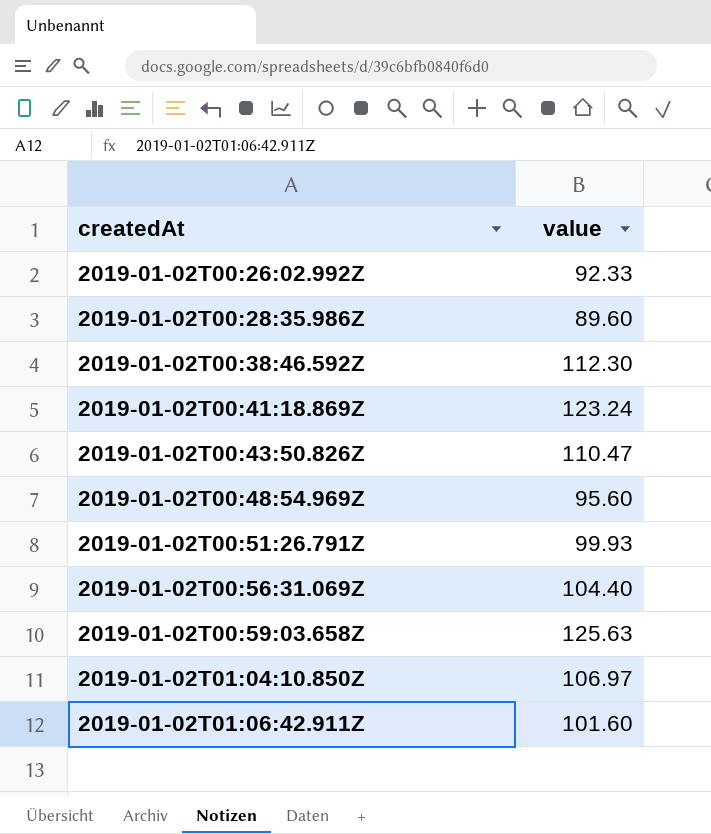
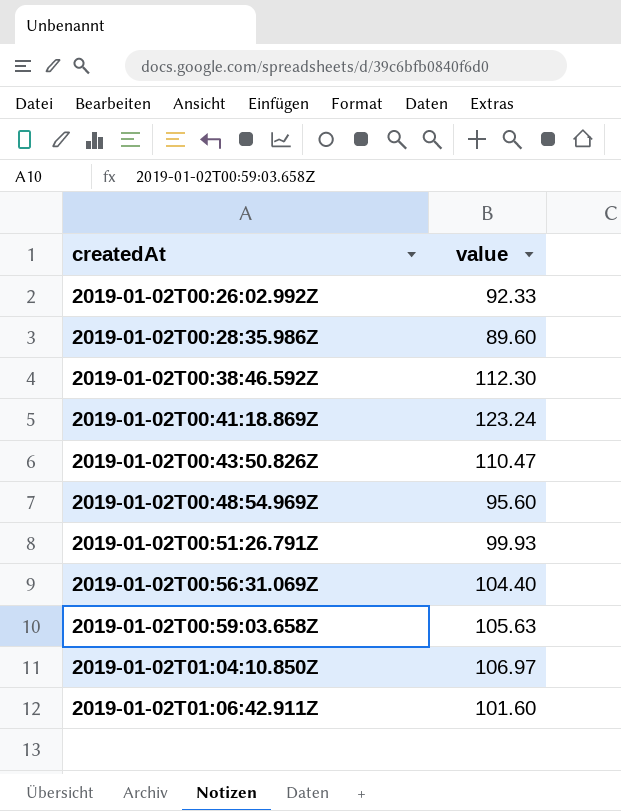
2019-01-02T00:59:03.658Z | value: 125.63 -> 105.63

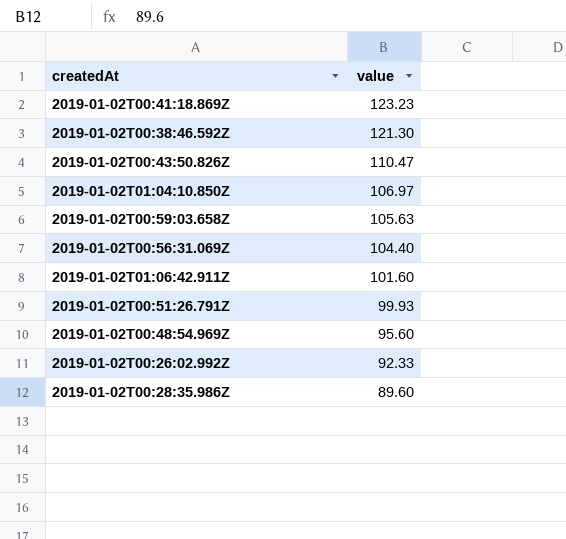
row order: createdAt ascending -> value descending
2019-01-02T00:41:18.869Z | value: 123.24 -> 123.23
2019-01-02T00:38:46.592Z | value: 112.30 -> 121.30

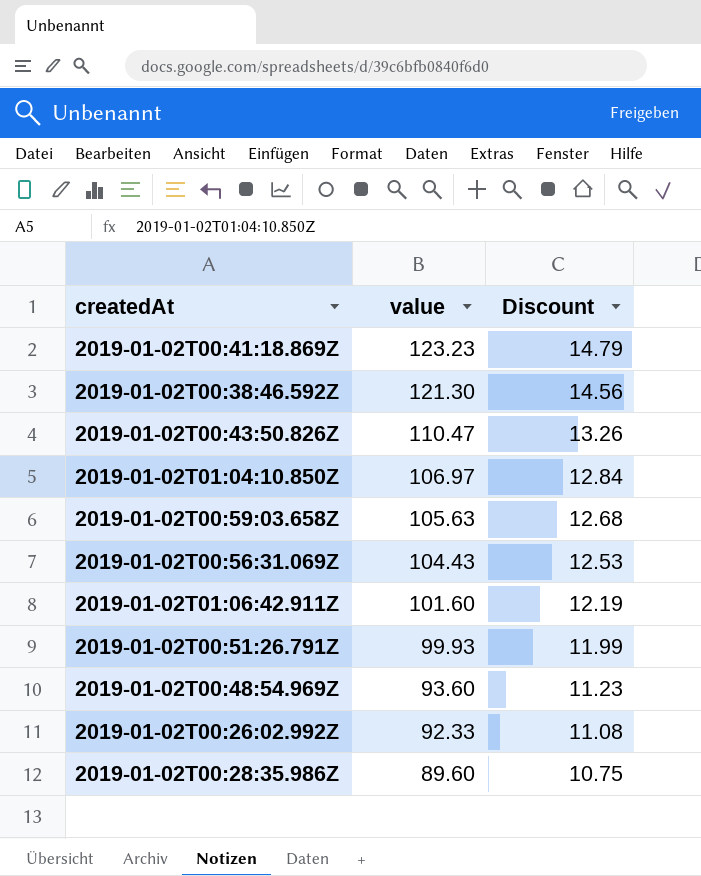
column Discount | formula: none -> [value] * 0.12
2019-01-02T00:56:31.069Z | value: 104.40 -> 104.43
2019-01-02T00:48:54.969Z | value: 95.60 -> 93.60

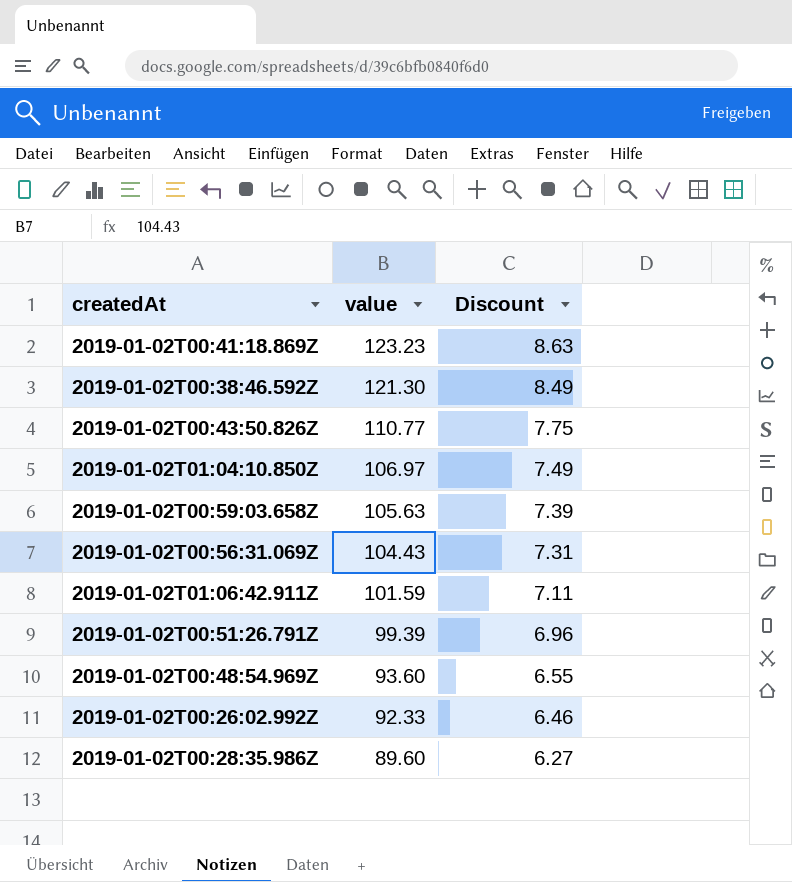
column Discount | formula: [value] * 0.12 -> [value] * 0.07
2019-01-02T00:43:50.826Z | value: 110.47 -> 110.77
2019-01-02T01:06:42.911Z | value: 101.60 -> 101.59
2019-01-02T00:51:26.791Z | value: 99.93 -> 99.39

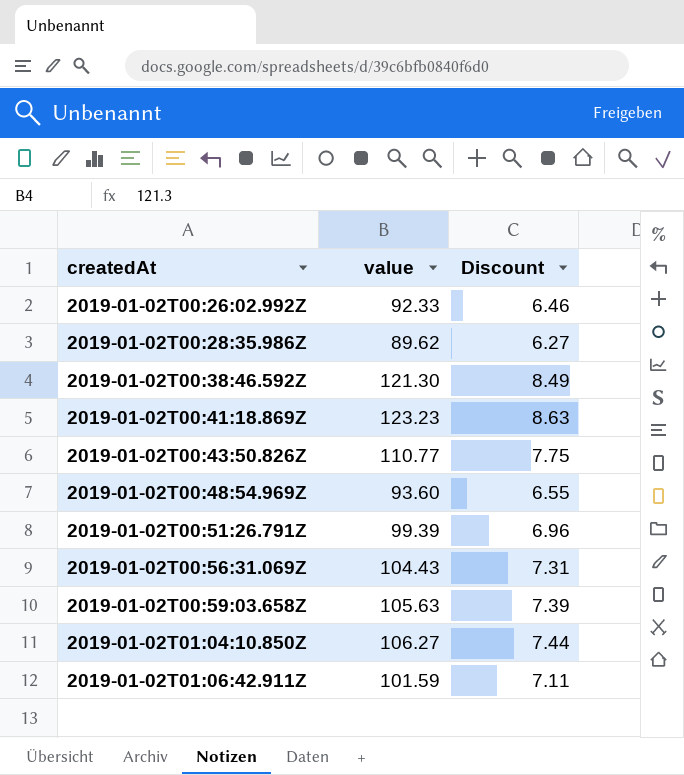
row order: value descending -> createdAt ascending
2019-01-02T00:28:35.986Z | value: 89.60 -> 89.62
2019-01-02T01:04:10.850Z | value: 106.97 -> 106.27
2019-01-02T01:04:10.850Z | Discount: 7.49 -> 7.44

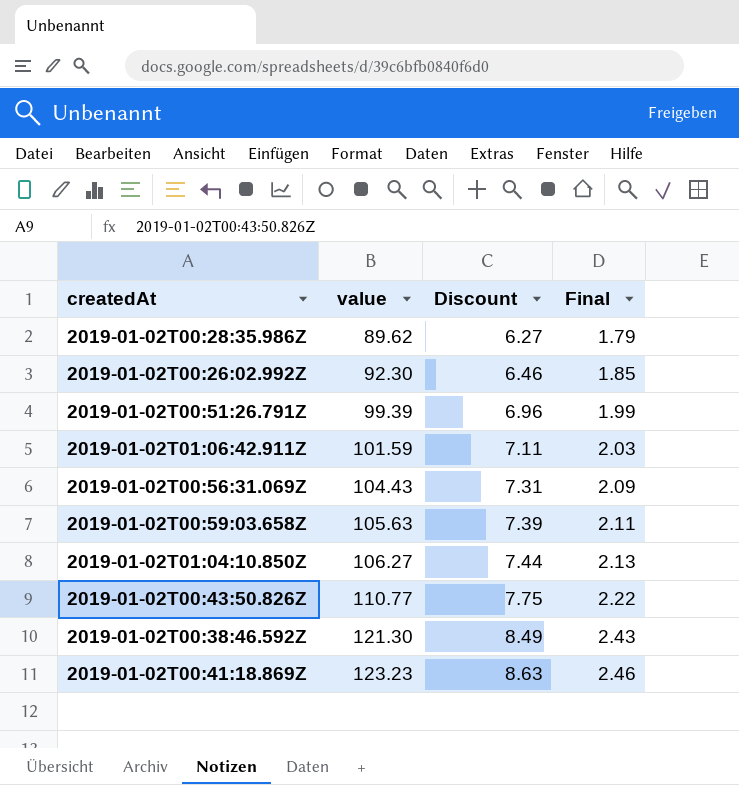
row order: createdAt ascending -> value ascending
column Final | formula: none -> [value] * 0.02
row 2019-01-02T00:48:54.969Z: 93.60 | 6.55 -> none
2019-01-02T00:26:02.992Z | value: 92.33 -> 92.30

